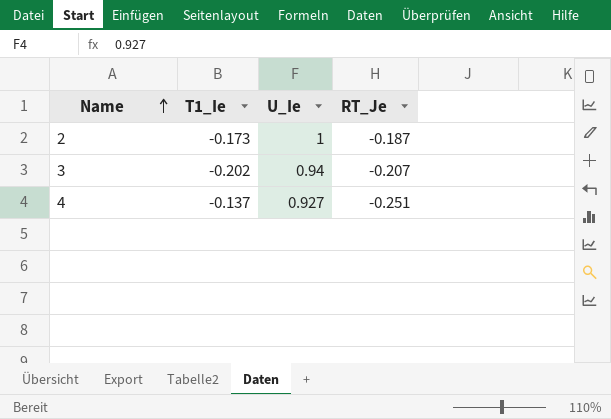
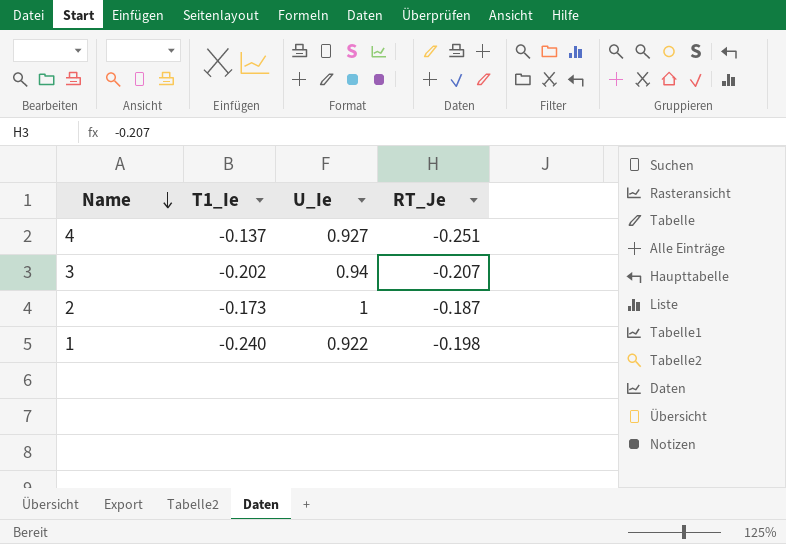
row order: Name ascending -> Name descending
row 1: none -> -0.240 | 0.922 | -0.198

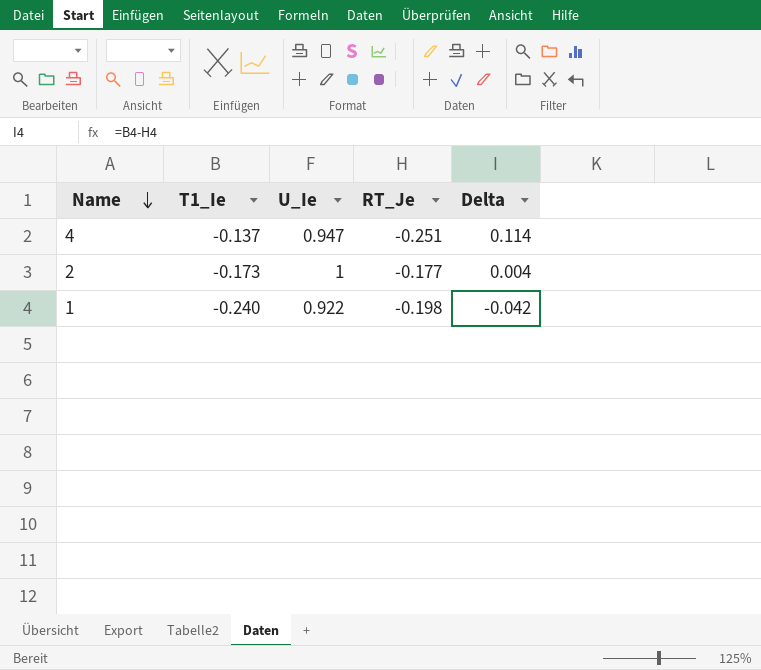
column Delta | formula: none -> [T1_Ie] - [RT_Je]
row 3: -0.202 | 0.94 | -0.207 -> none
4 | U_Ie: 0.927 -> 0.947
2 | RT_Je: -0.187 -> -0.177

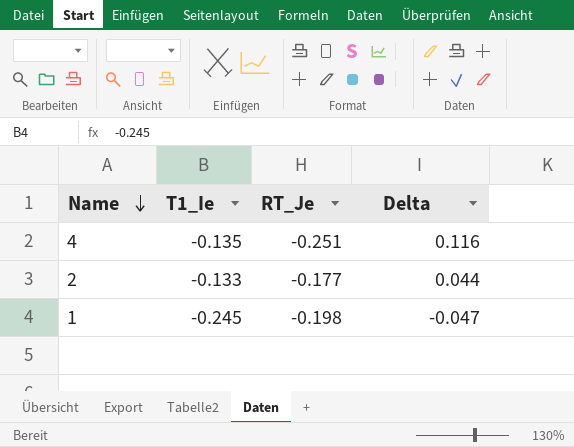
column U_Ie | position: 3 -> none
4 | T1_Ie: -0.137 -> -0.135
4 | Delta: 0.114 -> 0.116
2 | T1_Ie: -0.173 -> -0.133
2 | Delta: 0.004 -> 0.044
1 | T1_Ie: -0.240 -> -0.245
1 | Delta: -0.042 -> -0.047

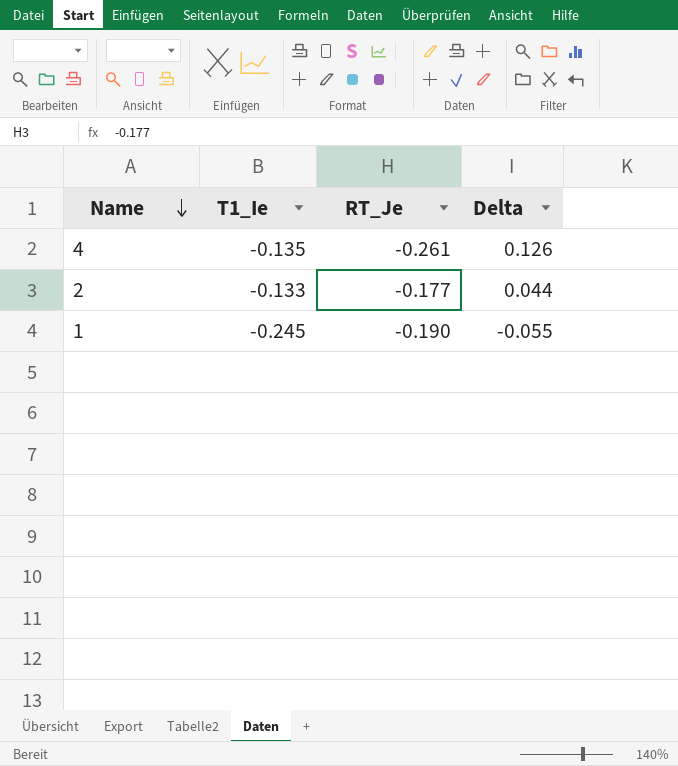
4 | RT_Je: -0.251 -> -0.261
4 | Delta: 0.116 -> 0.126
1 | RT_Je: -0.198 -> -0.190
1 | Delta: -0.047 -> -0.055

